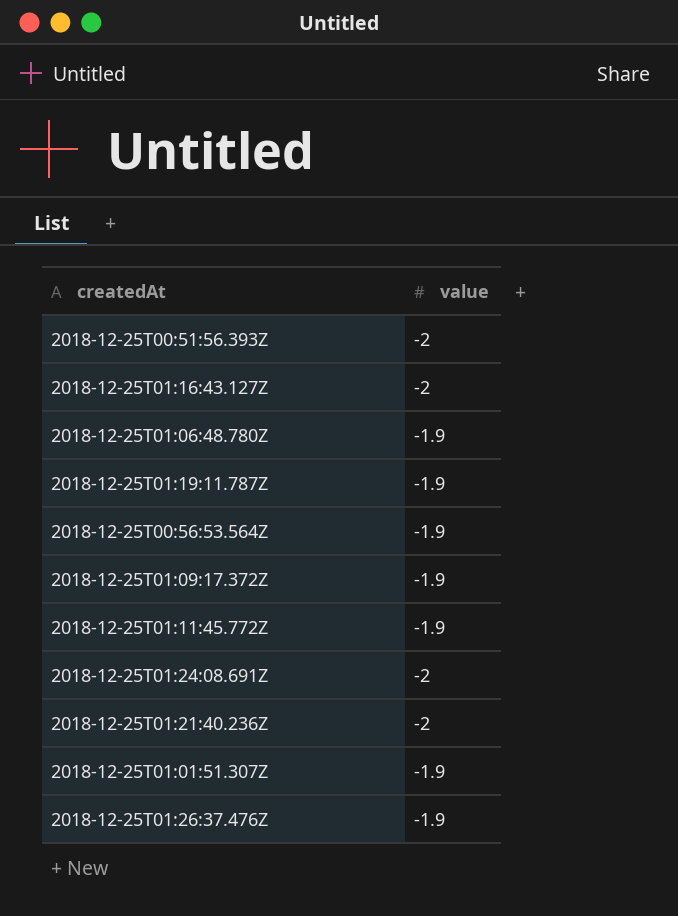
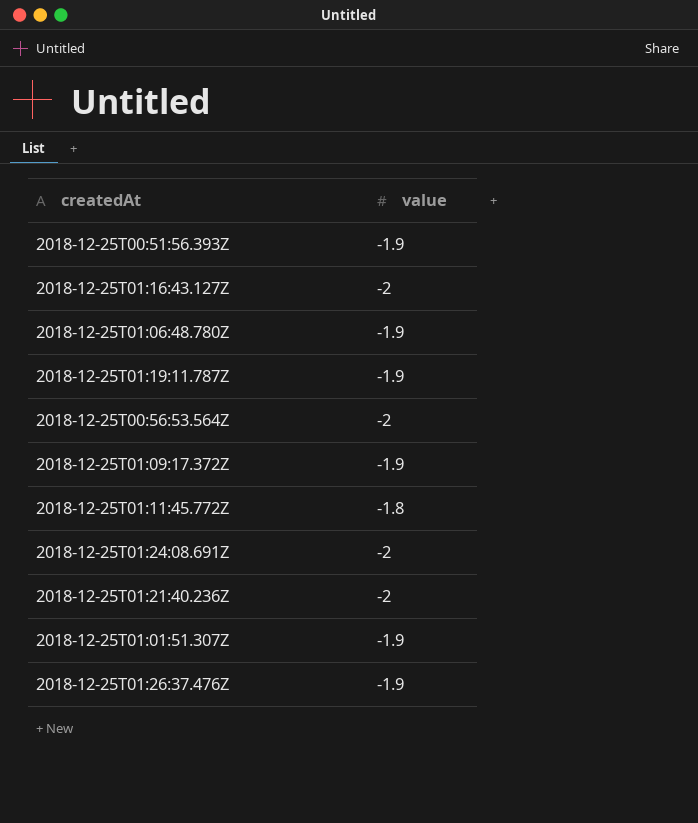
2018-12-25T00:51:56.393Z | value: -2 -> -1.9
2018-12-25T00:56:53.564Z | value: -1.9 -> -2
2018-12-25T01:11:45.772Z | value: -1.9 -> -1.8

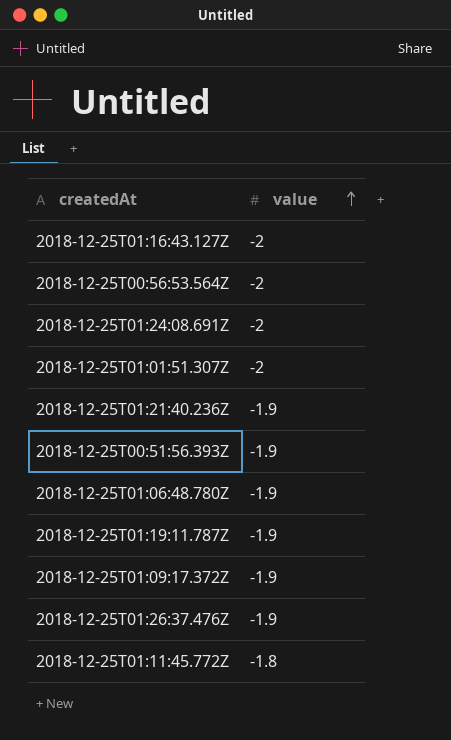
row order: none -> value ascending
2018-12-25T01:01:51.307Z | value: -1.9 -> -2
2018-12-25T01:21:40.236Z | value: -2 -> -1.9

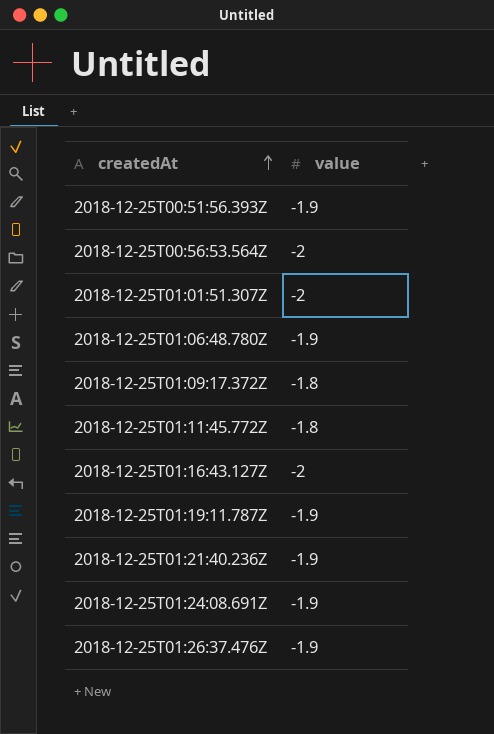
row order: value ascending -> createdAt ascending
2018-12-25T01:09:17.372Z | value: -1.9 -> -1.8
2018-12-25T01:24:08.691Z | value: -2 -> -1.9

